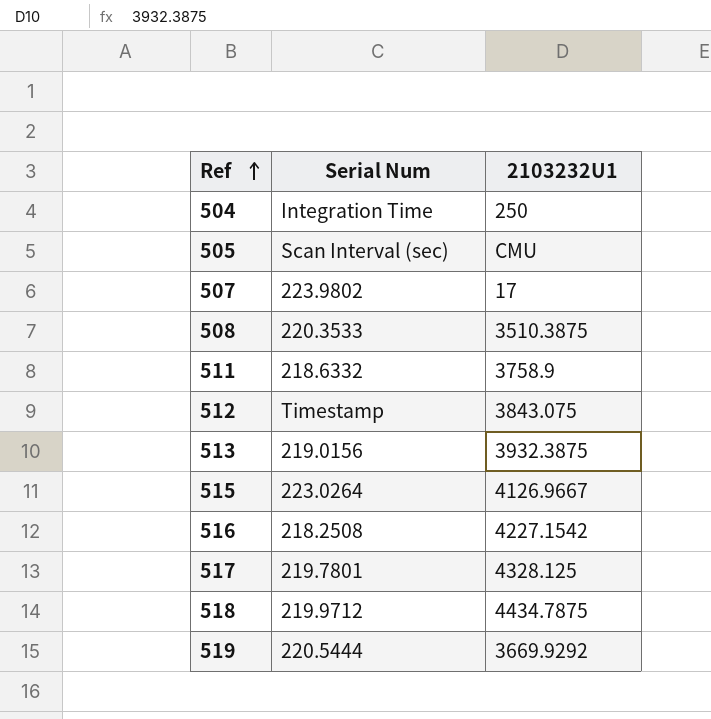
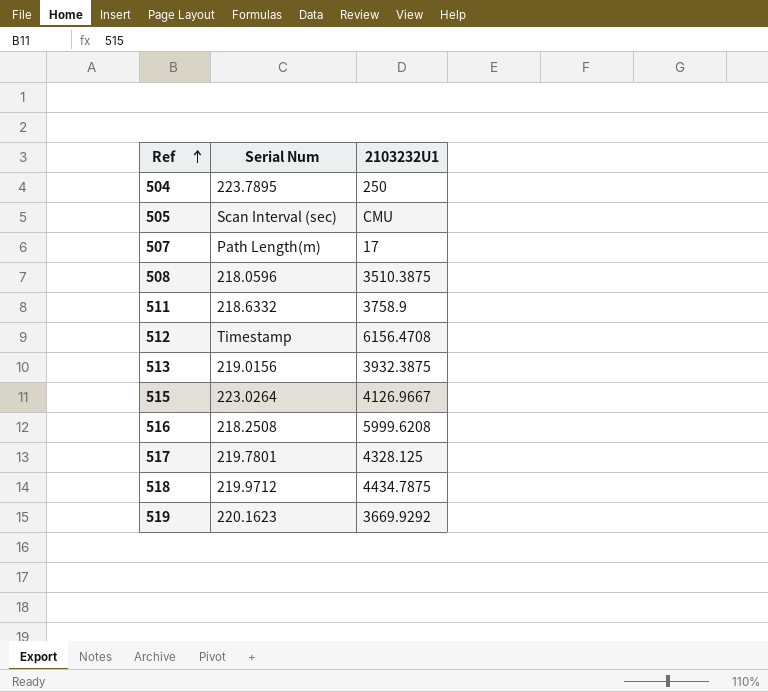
504 | Serial Num: Integration Time -> 223.7895
507 | Serial Num: 223.9802 -> Path Length(m)
508 | Serial Num: 220.3533 -> 218.0596
512 | 2103232U1: 3843.075 -> 6156.4708
516 | 2103232U1: 4227.1542 -> 5999.6208
519 | Serial Num: 220.5444 -> 220.1623

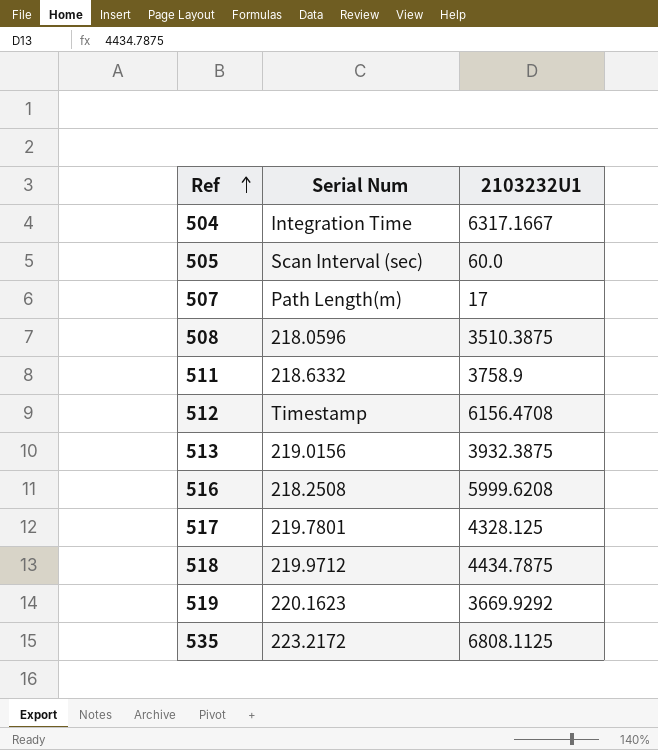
row 515: 223.0264 | 4126.9667 -> none
504 | Serial Num: 223.7895 -> Integration Time
504 | 2103232U1: 250 -> 6317.1667
505 | 2103232U1: CMU -> 60.0
row 535: none -> 223.2172 | 6808.1125

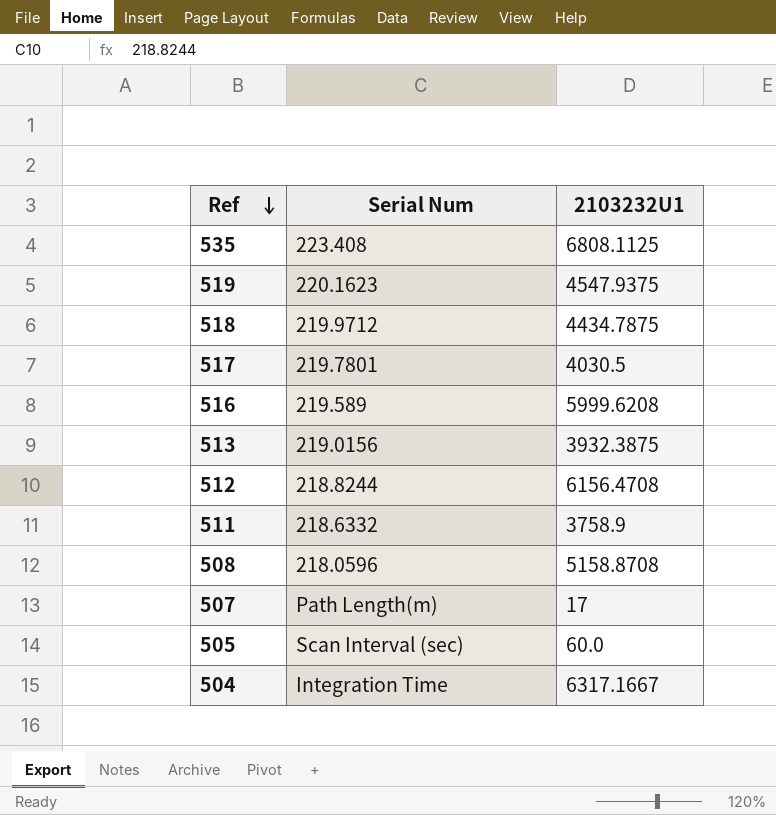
row order: Ref ascending -> Ref descending
535 | Serial Num: 223.2172 -> 223.408
519 | 2103232U1: 3669.9292 -> 4547.9375
517 | 2103232U1: 4328.125 -> 4030.5
516 | Serial Num: 218.2508 -> 219.589
512 | Serial Num: Timestamp -> 218.8244
508 | 2103232U1: 3510.3875 -> 5158.8708

